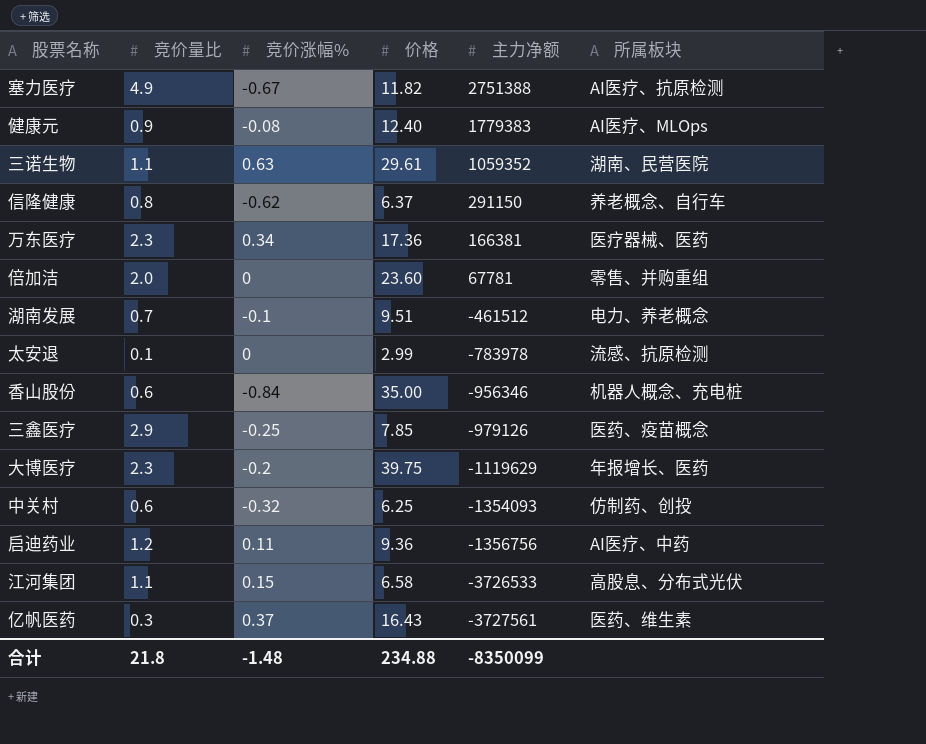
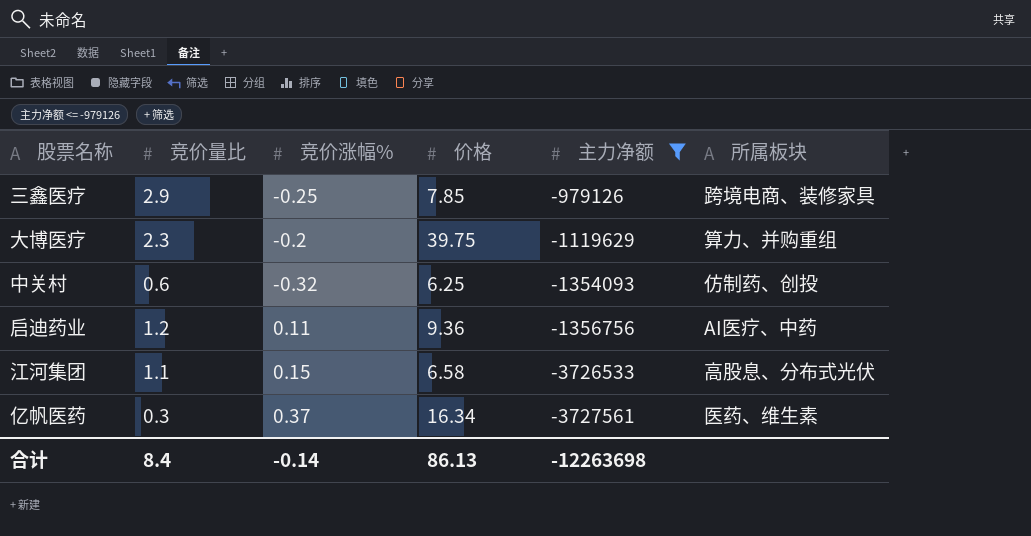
filter: none -> 主力净额 <= -979126
三鑫医疗 | 所属板块: 医药、疫苗概念 -> 跨境电商、装修家具
大博医疗 | 所属板块: 年报增长、医药 -> 算力、并购重组
亿帆医药 | 价格: 16.43 -> 16.34
合计 | 竞价量比: 21.8 -> 8.4
合计 | 竞价涨幅%: -1.48 -> -0.14
合计 | 价格: 234.88 -> 86.13
合计 | 主力净额: -8350099 -> -12263698

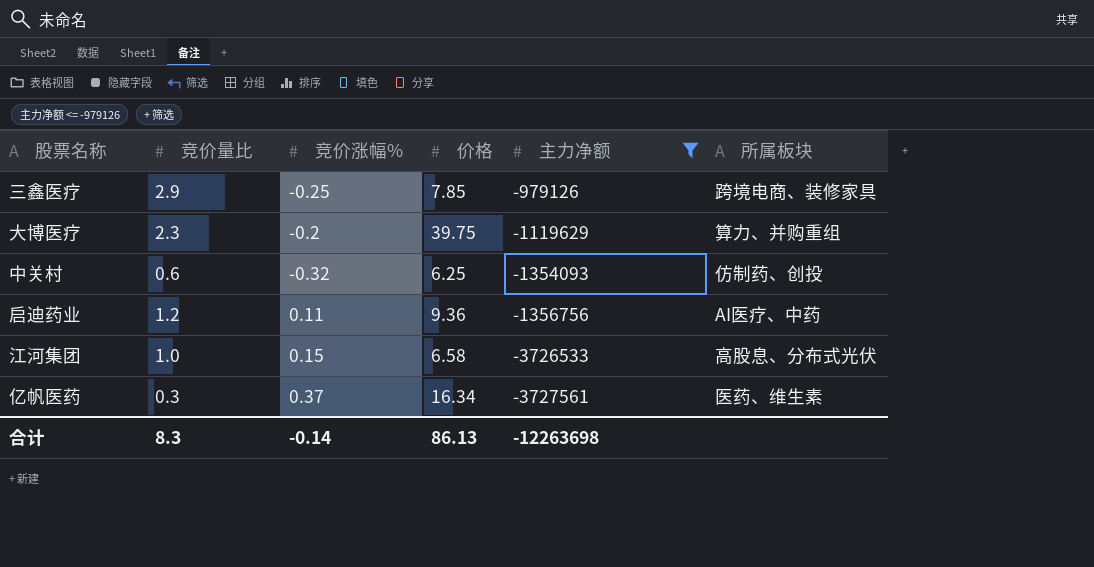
江河集团 | 竞价量比: 1.1 -> 1.0
合计 | 竞价量比: 8.4 -> 8.3

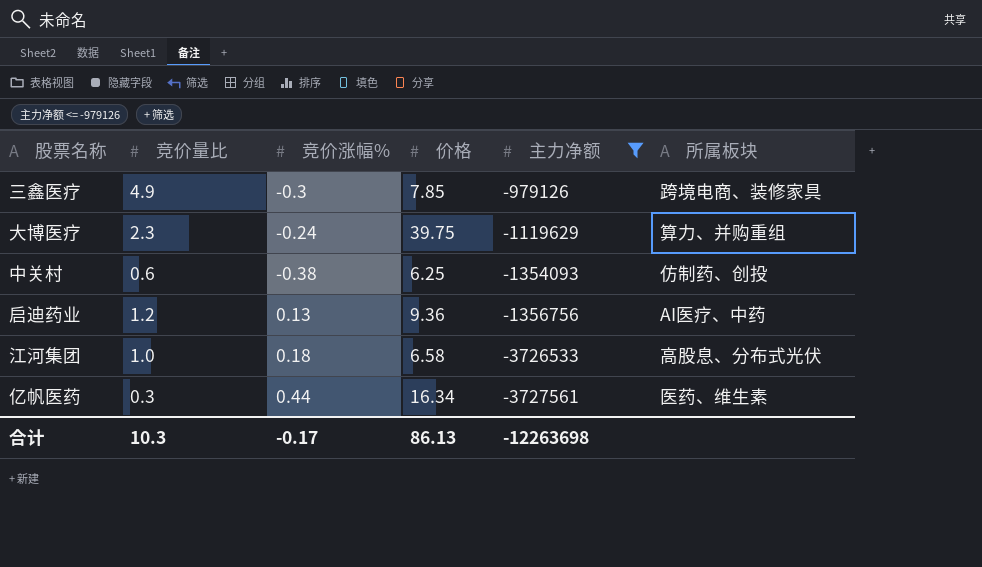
三鑫医疗 | 竞价量比: 2.9 -> 4.9
三鑫医疗 | 竞价涨幅%: -0.25 -> -0.3
大博医疗 | 竞价涨幅%: -0.2 -> -0.24
中关村 | 竞价涨幅%: -0.32 -> -0.38
启迪药业 | 竞价涨幅%: 0.11 -> 0.13
江河集团 | 竞价涨幅%: 0.15 -> 0.18
亿帆医药 | 竞价涨幅%: 0.37 -> 0.44
合计 | 竞价量比: 8.3 -> 10.3
合计 | 竞价涨幅%: -0.14 -> -0.17

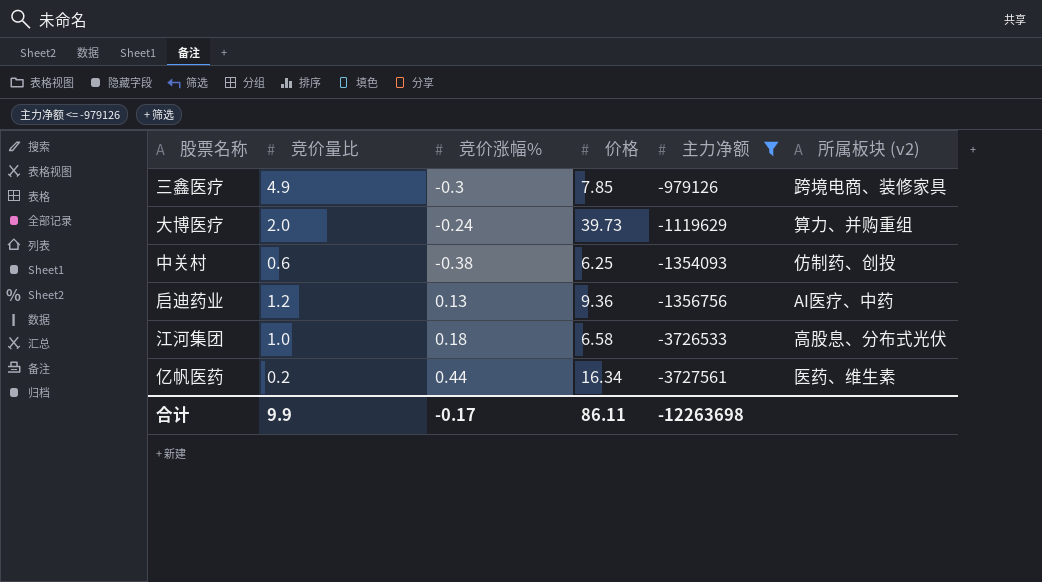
column name: 所属板块 -> 所属板块 (v2)
大博医疗 | 竞价量比: 2.3 -> 2.0
大博医疗 | 价格: 39.75 -> 39.73
亿帆医药 | 竞价量比: 0.3 -> 0.2
合计 | 竞价量比: 10.3 -> 9.9
合计 | 价格: 86.13 -> 86.11

